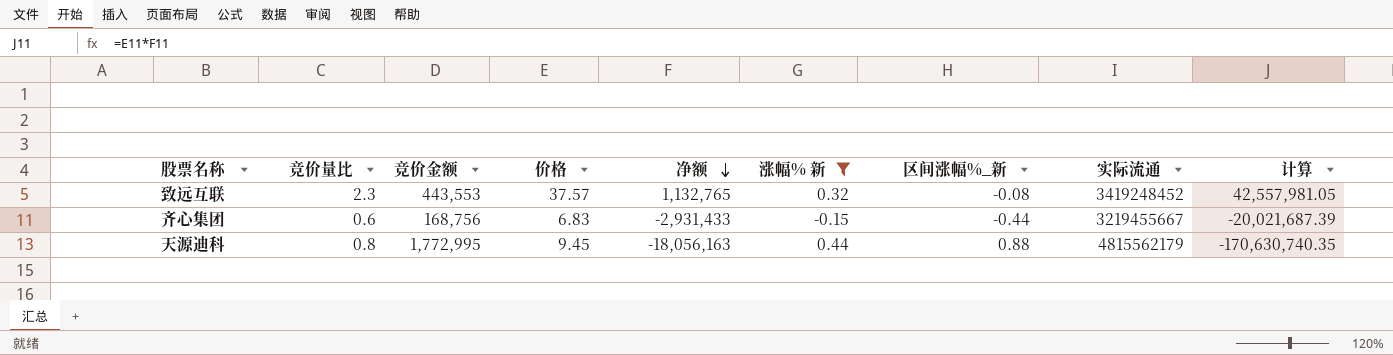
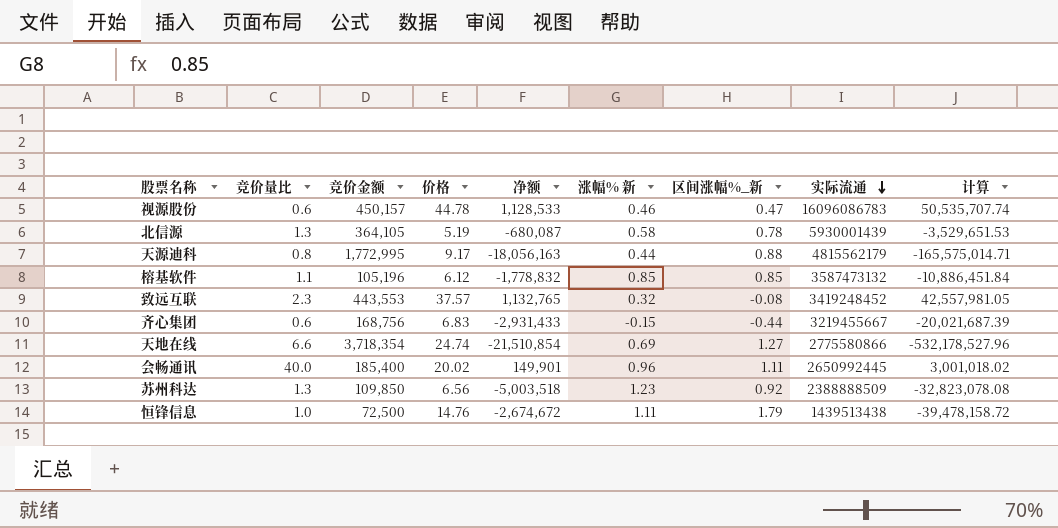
filter: 涨幅% 新 <= 0.44 -> none
row order: 净额 descending -> 实际流通 descending
天源迪科 | 价格: 9.45 -> 9.17
天源迪科 | 计算: -170,630,740.35 -> -165,575,014.71

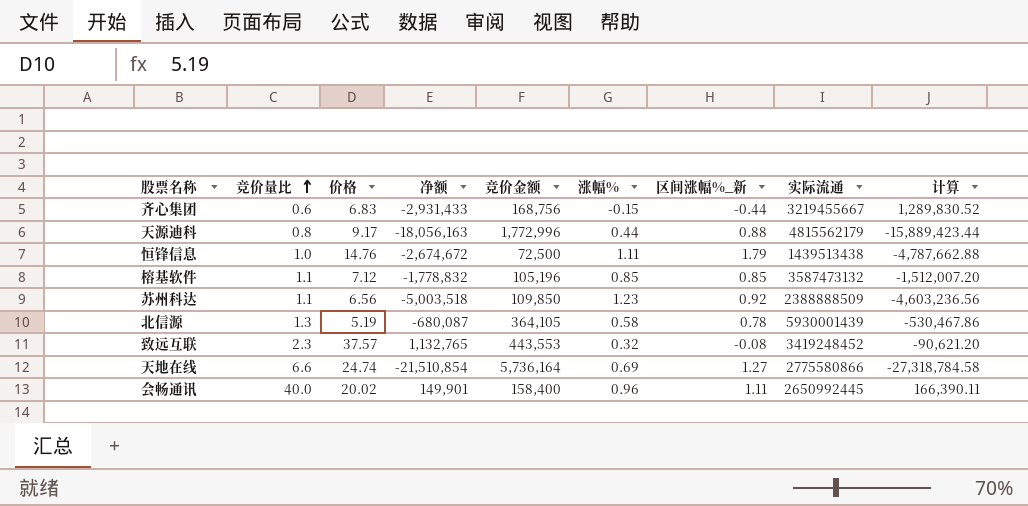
row order: 实际流通 descending -> 竞价量比 ascending
column 竞价金额 | position: 3 -> 5
column name: 涨幅% 新 -> 涨幅%
column 计算 | formula: [价格] * [净额] -> [净额] * [区间涨幅%_新]
row 视源股份: 0.6 | 450,157 | 44.78 | 1,128,533 | 0.46 | 0.47 | 16096086783 | 50,535,707.74 -> none
天源迪科 | 竞价金额: 1,772,995 -> 1,772,996
榕基软件 | 价格: 6.12 -> 7.12
苏州科达 | 竞价量比: 1.3 -> 1.1
天地在线 | 竞价金额: 3,718,354 -> 5,736,164
会畅通讯 | 竞价金额: 185,400 -> 158,400

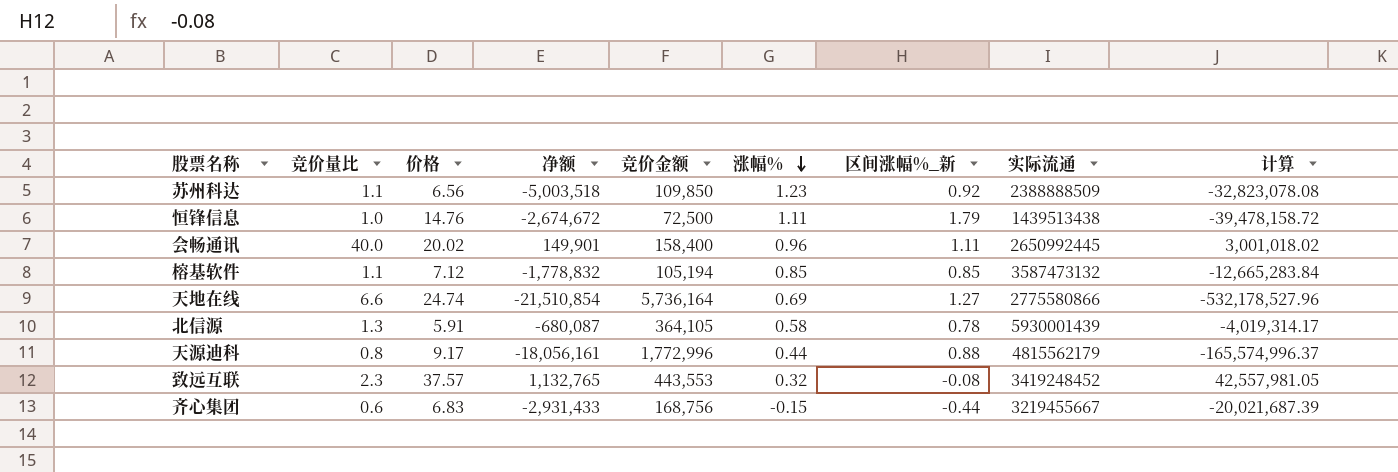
row order: 竞价量比 ascending -> 涨幅% descending
column 计算 | formula: [净额] * [区间涨幅%_新] -> [价格] * [净额]
榕基软件 | 竞价金额: 105,196 -> 105,194
北信源 | 价格: 5.19 -> 5.91
天源迪科 | 净额: -18,056,163 -> -18,056,161

